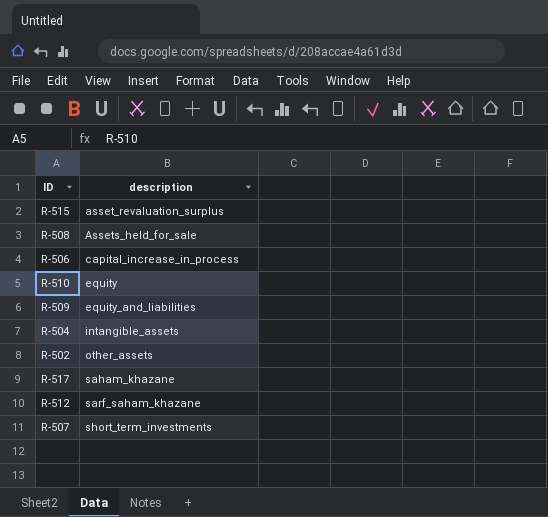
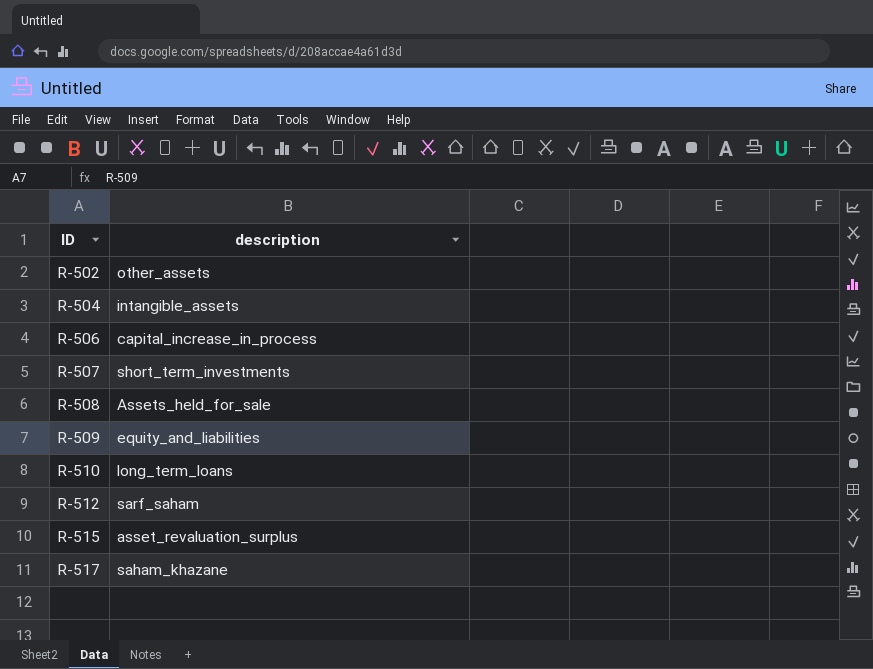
row order: description ascending -> ID ascending
R-510 | description: equity -> long_term_loans
R-512 | description: sarf_saham_khazane -> sarf_saham

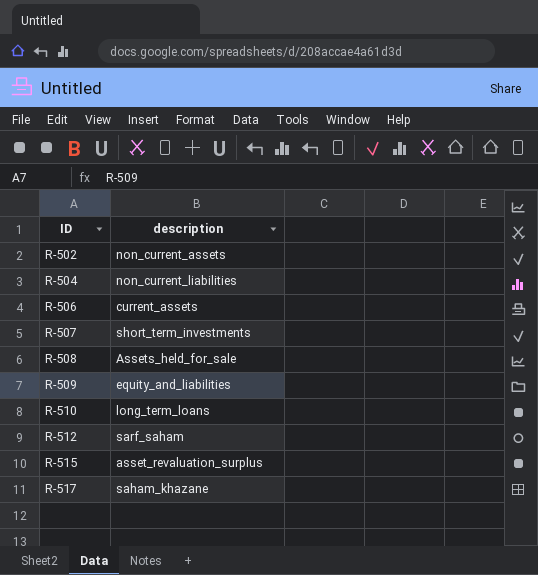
R-502 | description: other_assets -> non_current_assets
R-504 | description: intangible_assets -> non_current_liabilities
R-506 | description: capital_increase_in_process -> current_assets

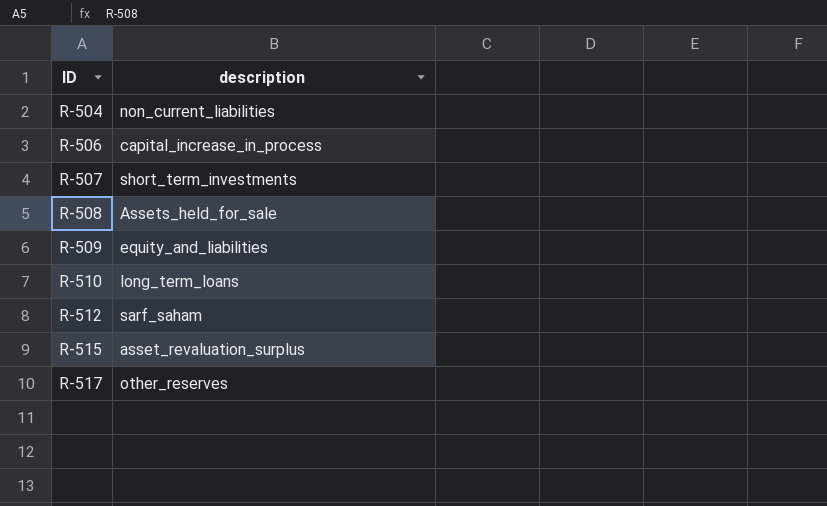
row R-502: non_current_assets -> none
R-506 | description: current_assets -> capital_increase_in_process
R-517 | description: saham_khazane -> other_reserves

